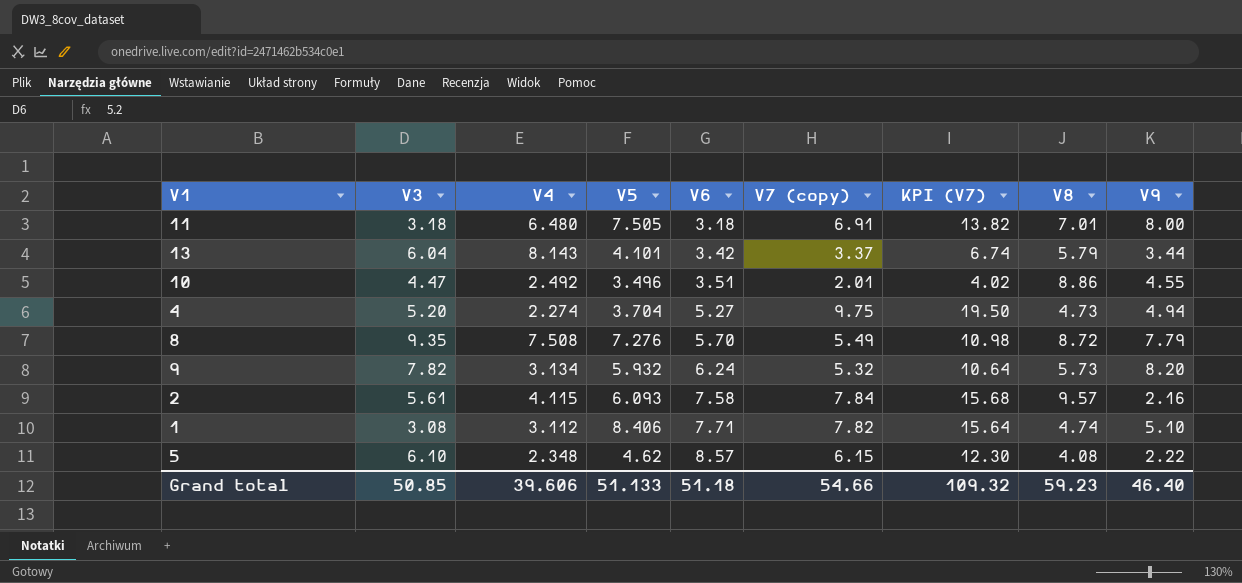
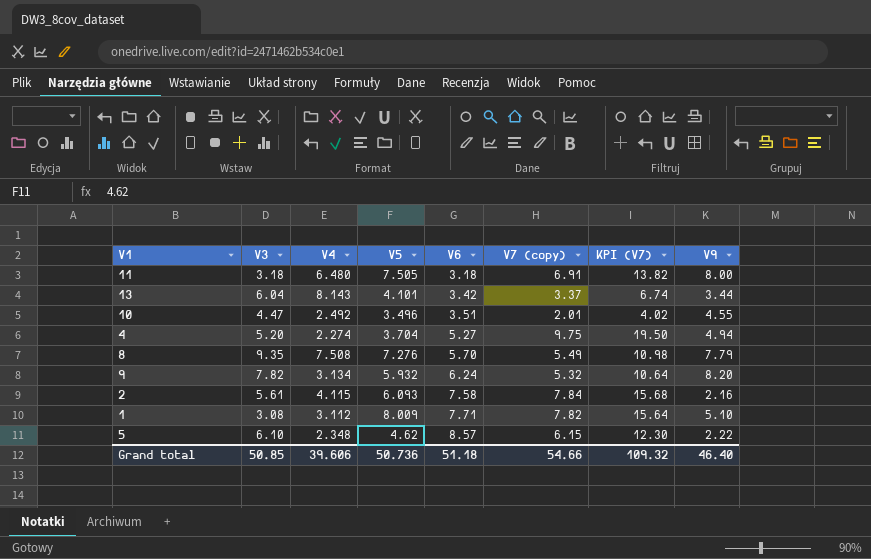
column V8 | position: 8 -> none
1 | V5: 8.406 -> 8.009
Grand total | V5: 51.133 -> 50.736

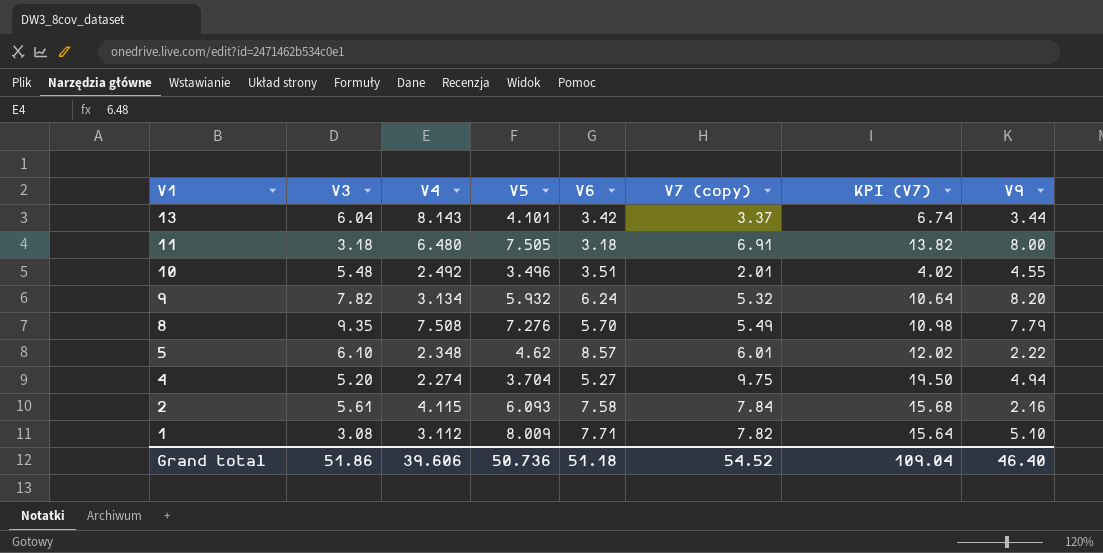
row order: V6 ascending -> V1 descending
10 | V3: 4.47 -> 5.48
5 | V7 (copy): 6.15 -> 6.01
5 | KPI (V7): 12.30 -> 12.02
Grand total | V3: 50.85 -> 51.86
Grand total | V7 (copy): 54.66 -> 54.52
Grand total | KPI (V7): 109.32 -> 109.04

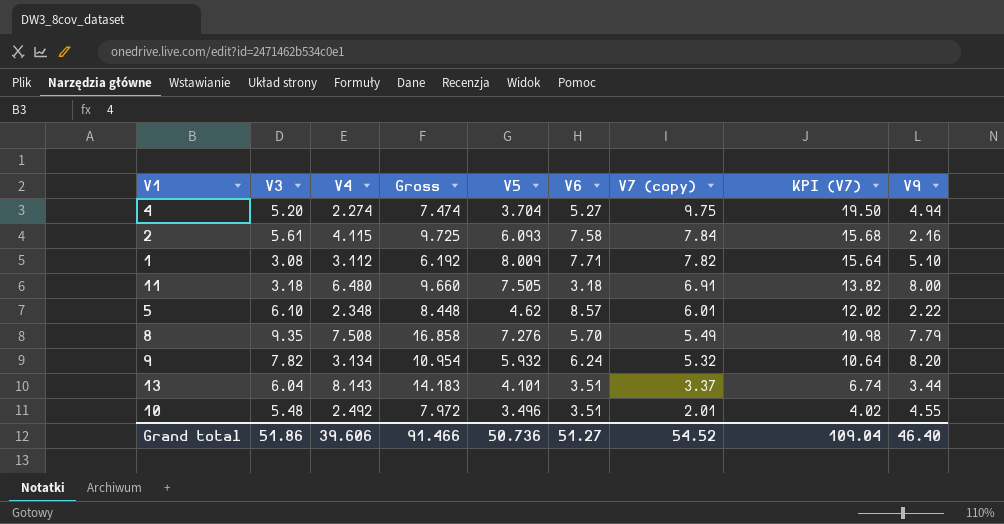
row order: V1 descending -> V7 (copy) descending
column Gross | formula: none -> [V3] + [V4]
13 | V6: 3.42 -> 3.51
Grand total | V6: 51.18 -> 51.27

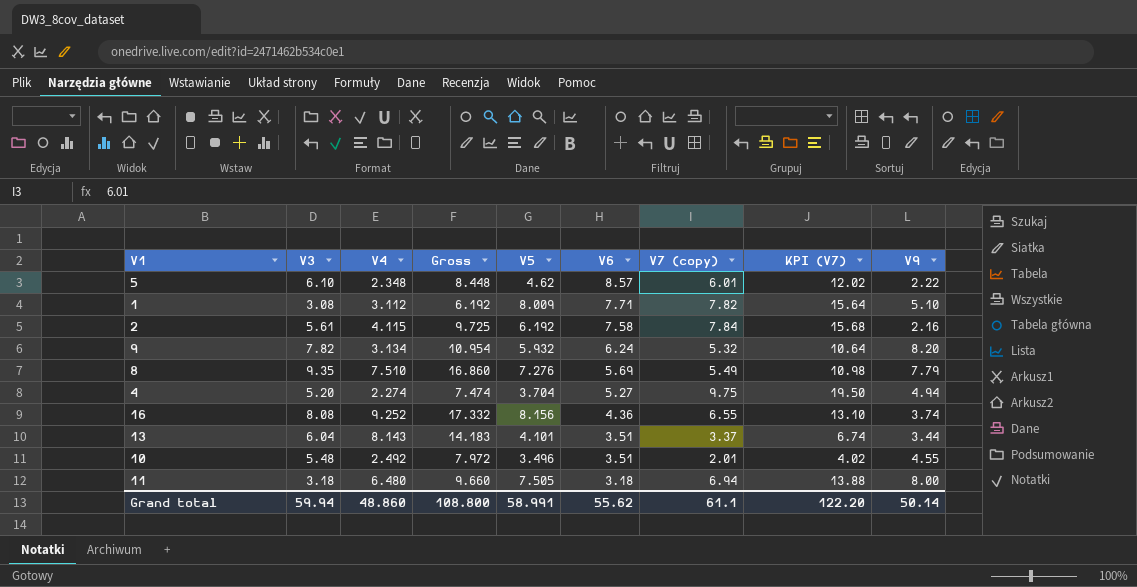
row order: V7 (copy) descending -> V6 descending
2 | V5: 6.093 -> 6.192
8 | V4: 7.508 -> 7.510
8 | Gross: 16.858 -> 16.860
8 | V6: 5.70 -> 5.69
row 16: none -> 8.08 | 9.252 | 17.332 | 8.156 | 4.36 | 6.55 | 13.10 | 3.74
11 | V7 (copy): 6.91 -> 6.94
11 | KPI (V7): 13.82 -> 13.88
Grand total | V3: 51.86 -> 59.94
Grand total | V4: 39.606 -> 48.860
Grand total | Gross: 91.466 -> 108.800
Grand total | V5: 50.736 -> 58.991
Grand total | V6: 51.27 -> 55.62
Grand total | V7 (copy): 54.52 -> 61.1
Grand total | KPI (V7): 109.04 -> 122.20
Grand total | V9: 46.40 -> 50.14

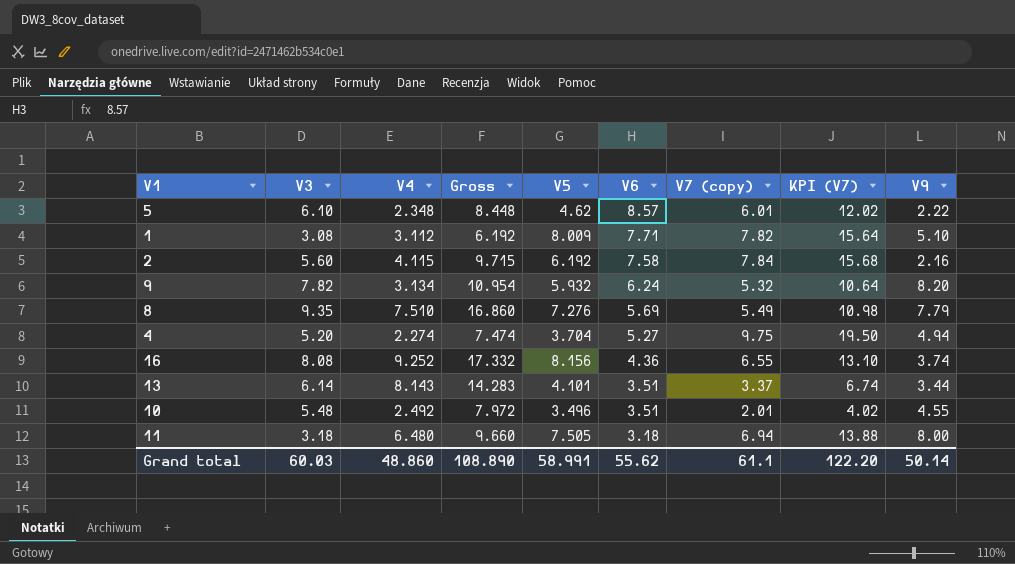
2 | V3: 5.61 -> 5.60
2 | Gross: 9.725 -> 9.715
13 | V3: 6.04 -> 6.14
13 | Gross: 14.183 -> 14.283
Grand total | V3: 59.94 -> 60.03
Grand total | Gross: 108.800 -> 108.890

